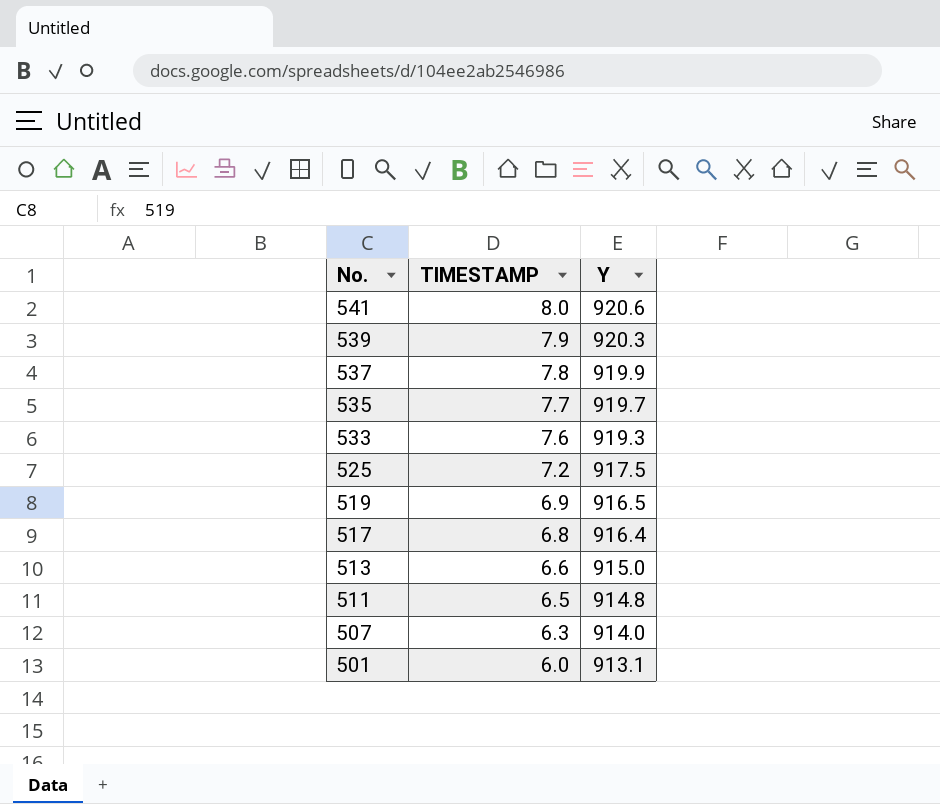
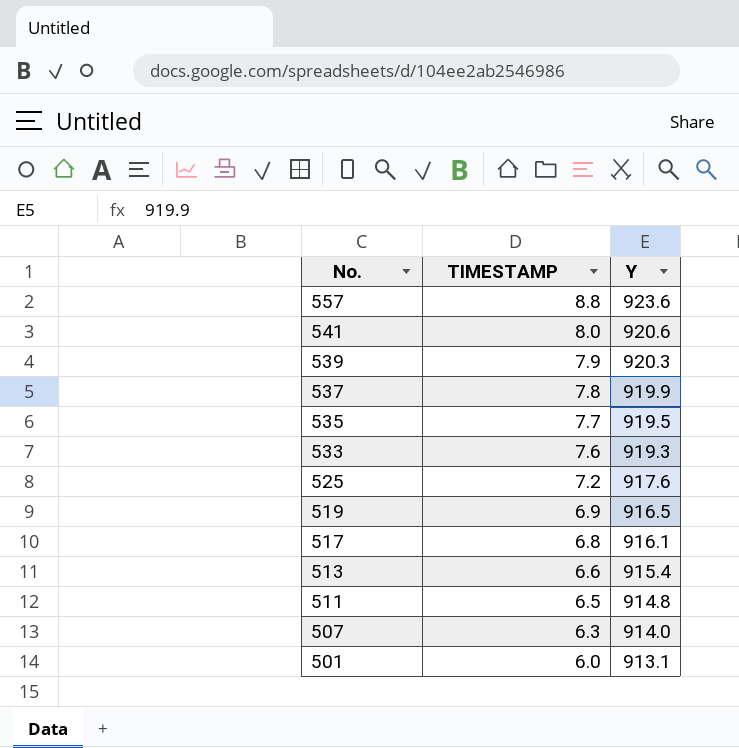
row 557: none -> 8.8 | 923.6
535 | Y: 919.7 -> 919.5
525 | Y: 917.5 -> 917.6
517 | Y: 916.4 -> 916.1
513 | Y: 915.0 -> 915.4

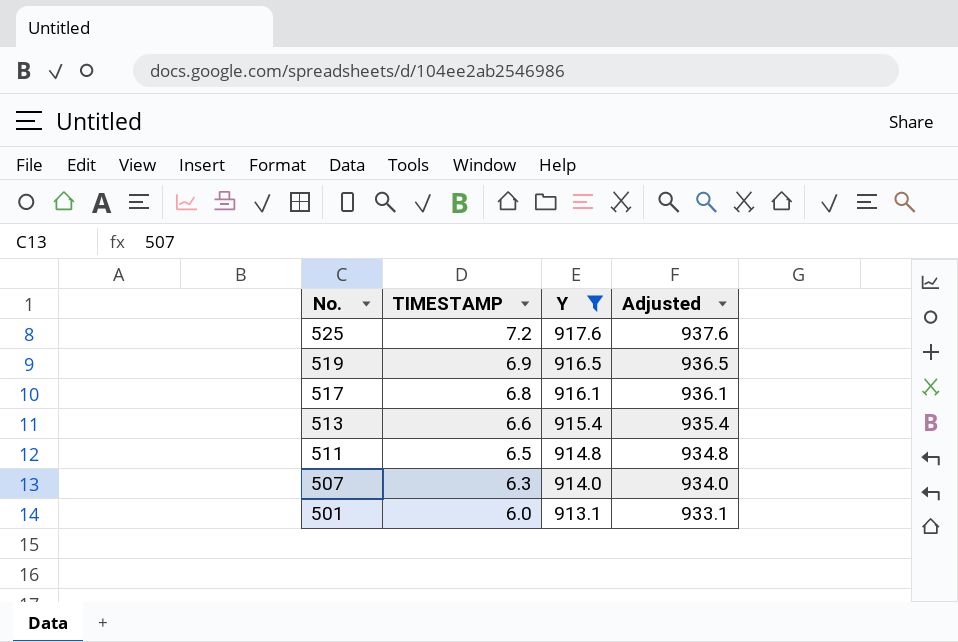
filter: none -> Y <= 917.6
column Adjusted | formula: none -> [Y] + 20

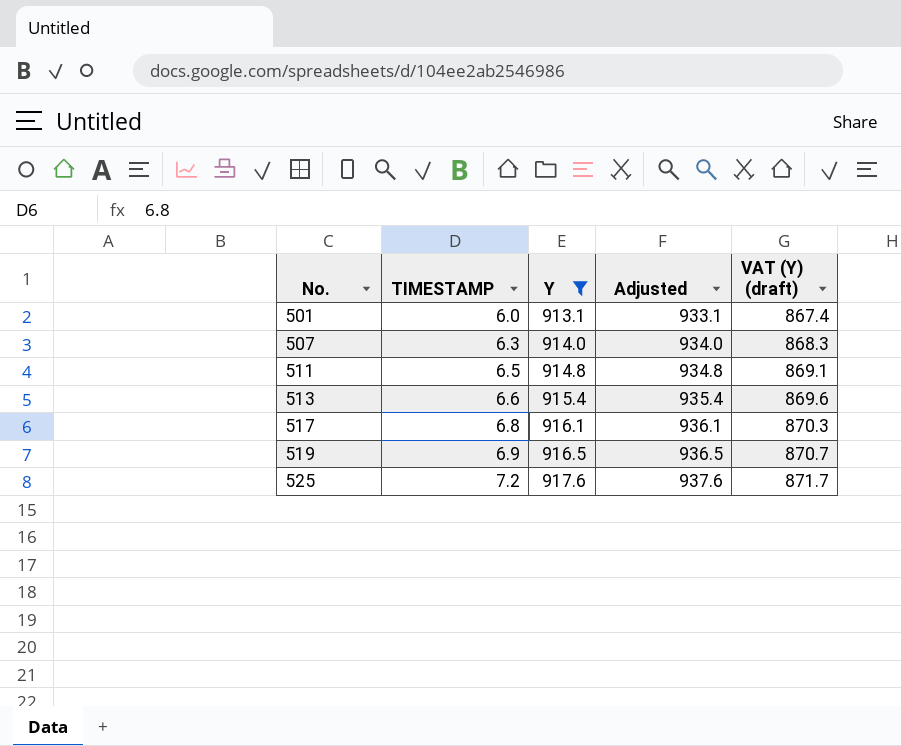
row order: No. descending -> No. ascending
column VAT (Y) (draft) | formula: none -> [Y] * 0.95

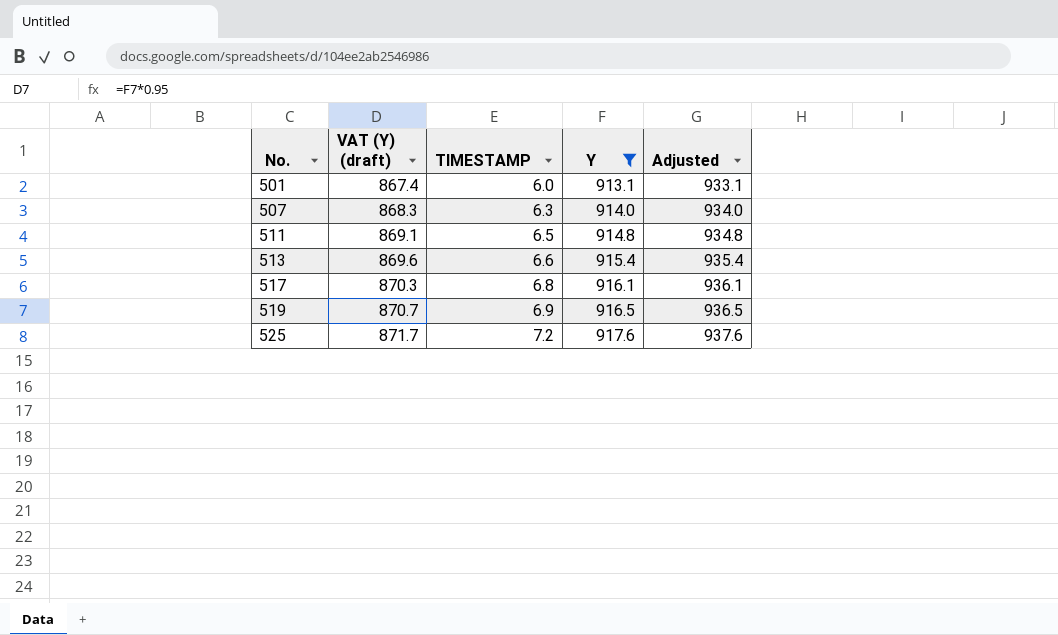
column VAT (Y) (draft) | position: 5 -> 2

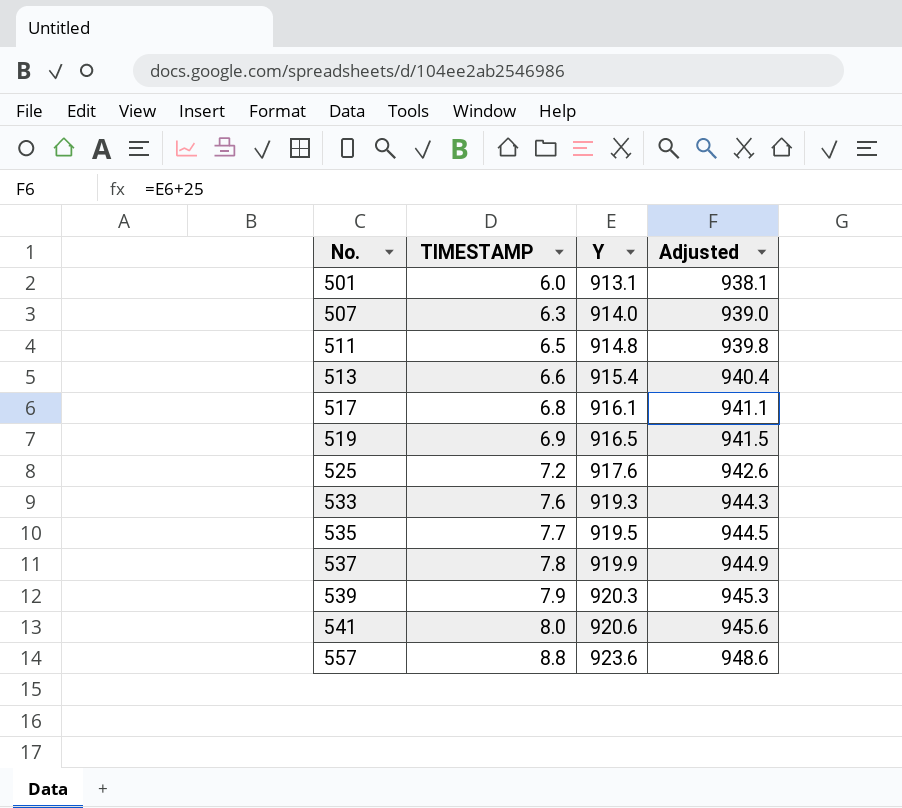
filter: Y <= 917.6 -> none
column VAT (Y) (draft) | formula: [Y] * 0.95 -> none
column Adjusted | formula: [Y] + 20 -> [Y] + 25

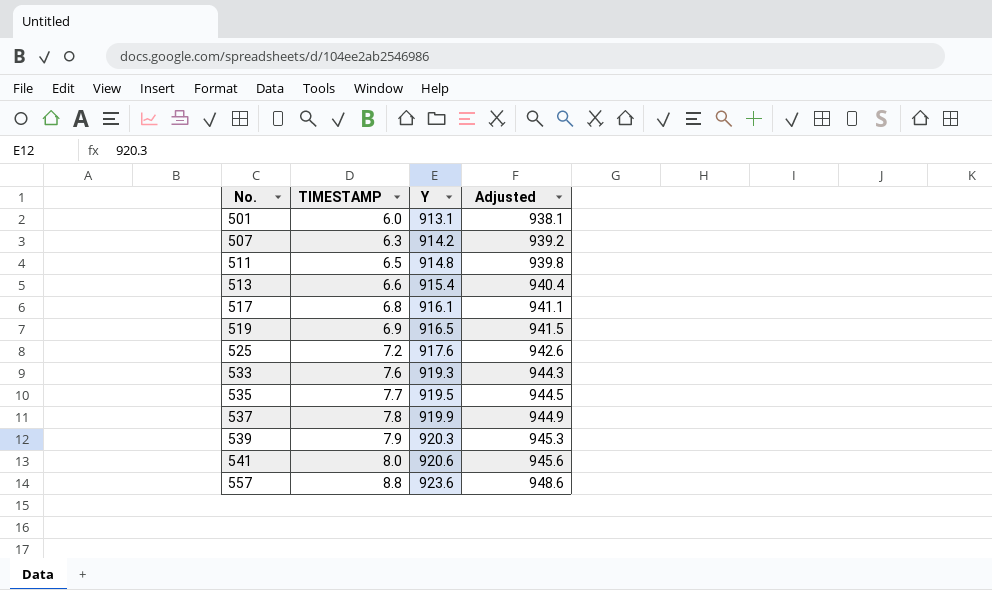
507 | Y: 914.0 -> 914.2
507 | Adjusted: 939.0 -> 939.2

